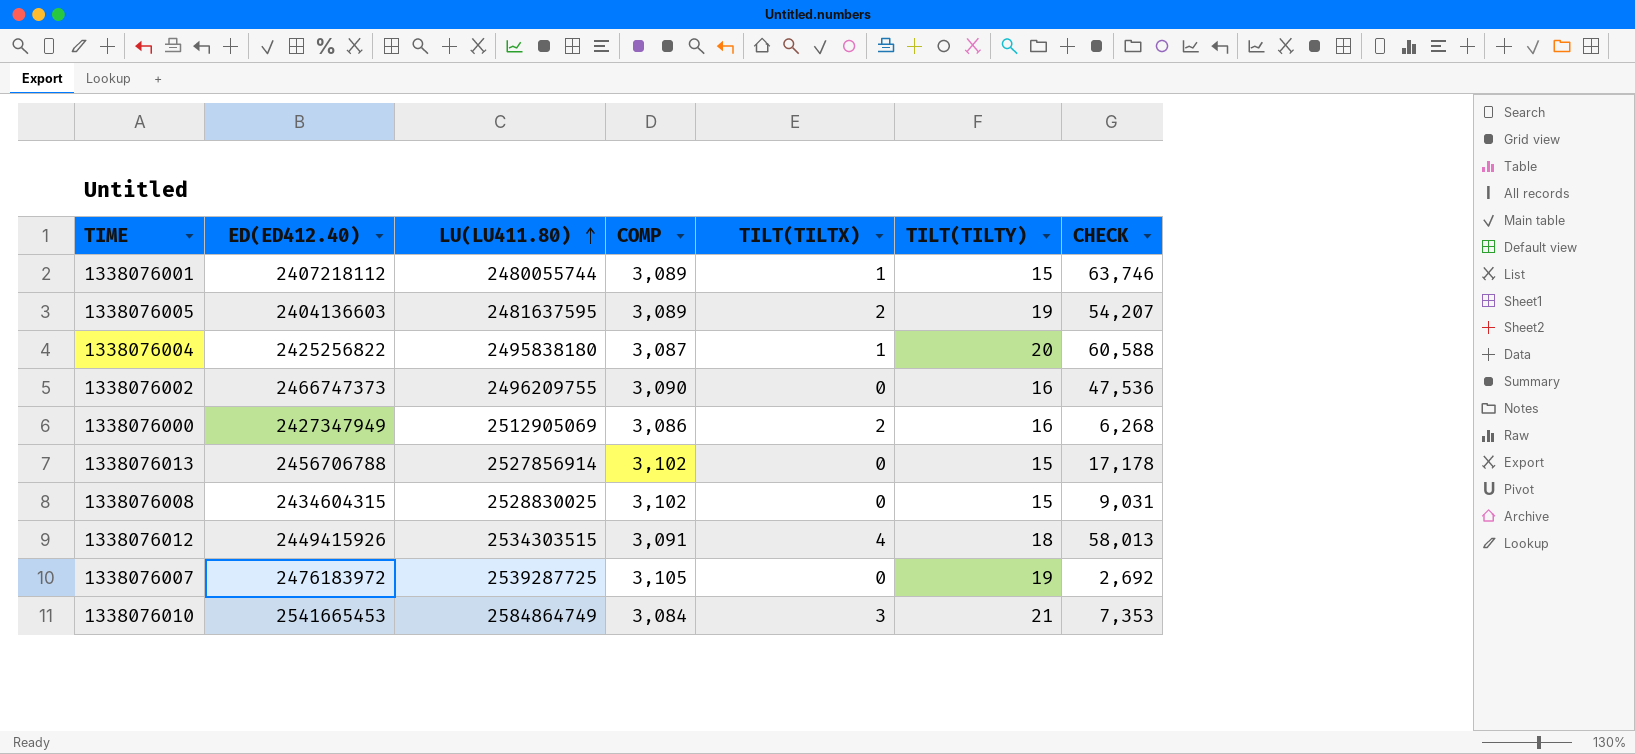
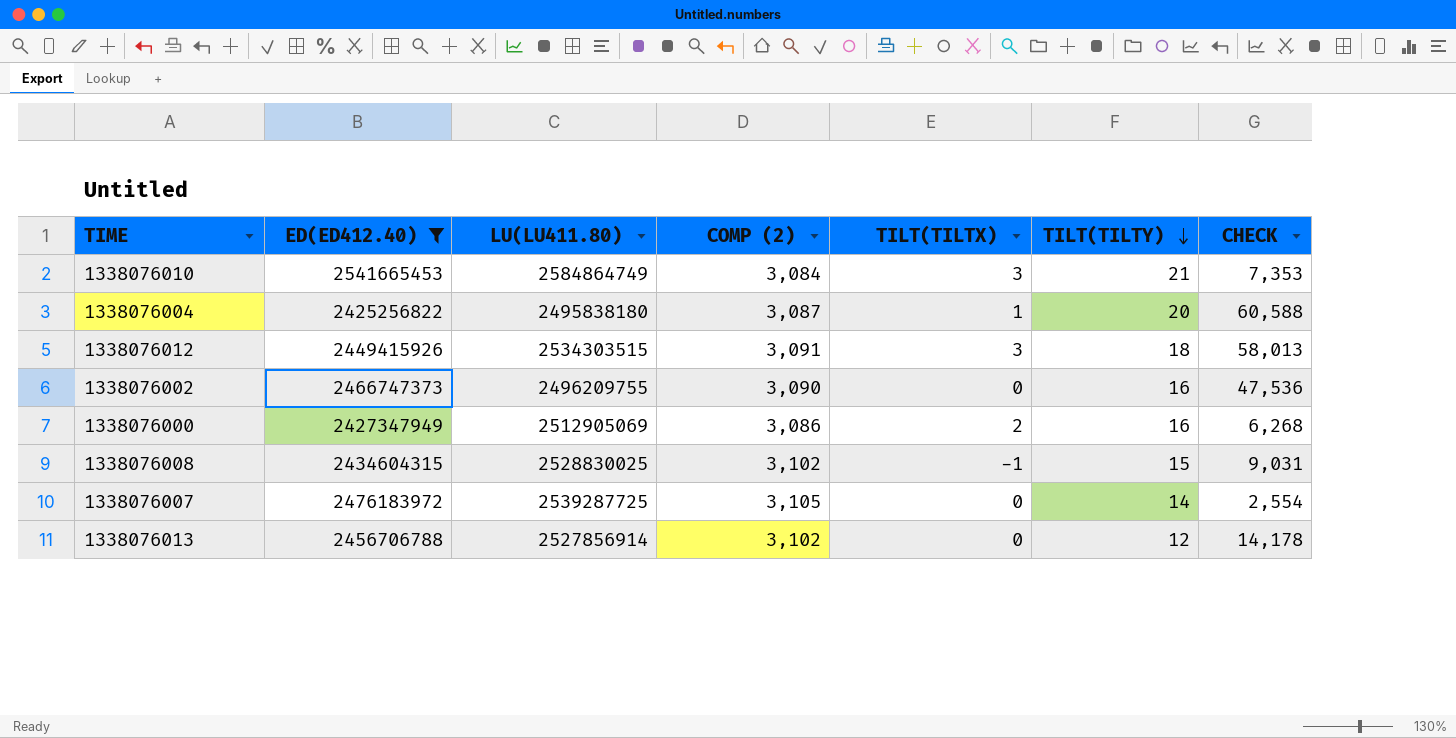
filter: none -> ED(ED412.40) >= 2425256822
row order: LU(LU411.80) ascending -> TILT(TILTY) descending
column name: COMP -> COMP (2)
1338076012 | TILT(TILTX): 4 -> 3
1338076008 | TILT(TILTX): 0 -> -1
1338076007 | TILT(TILTY): 19 -> 14
1338076007 | CHECK: 2,692 -> 2,554
1338076013 | TILT(TILTY): 15 -> 12
1338076013 | CHECK: 17,178 -> 14,178

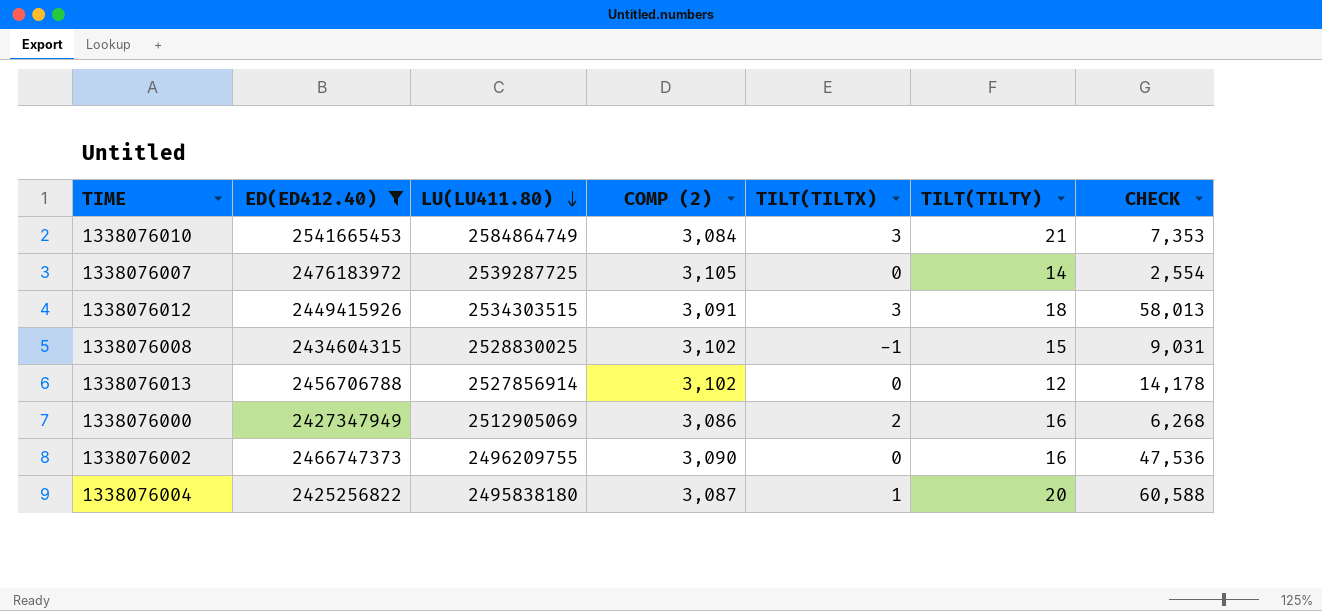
row order: TILT(TILTY) descending -> LU(LU411.80) descending

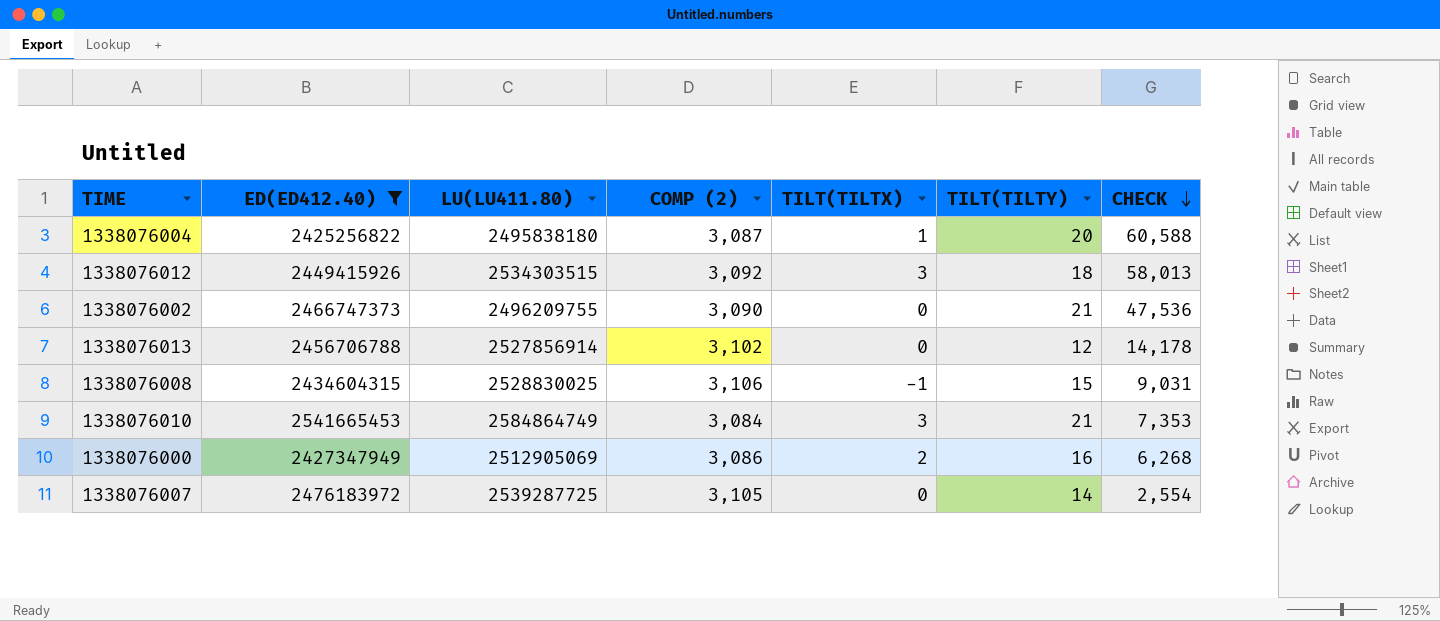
row order: LU(LU411.80) descending -> CHECK descending
1338076012 | COMP (2): 3,091 -> 3,092
1338076002 | TILT(TILTY): 16 -> 21
1338076008 | COMP (2): 3,102 -> 3,106

